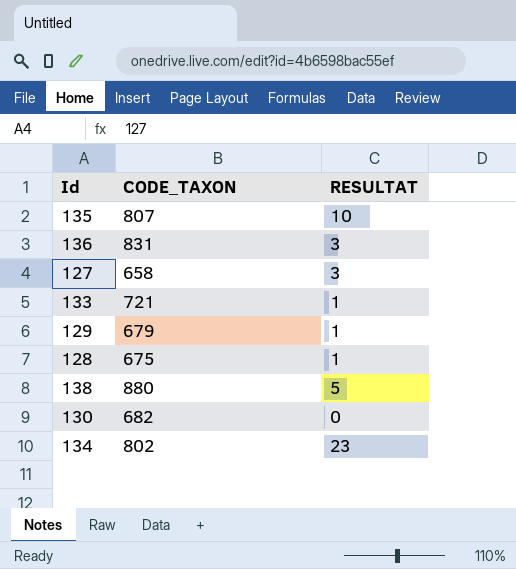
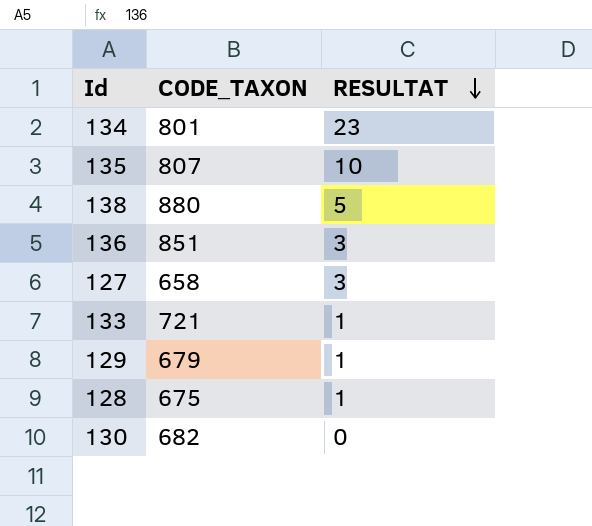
row order: none -> RESULTAT descending
134 | CODE_TAXON: 802 -> 801
136 | CODE_TAXON: 831 -> 851

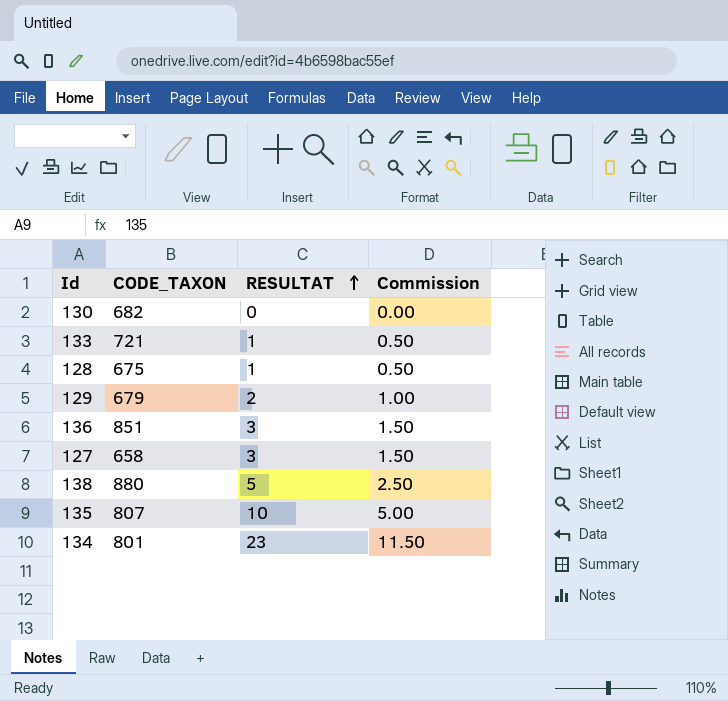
row order: RESULTAT descending -> RESULTAT ascending
column Commission | formula: none -> [RESULTAT] * 0.5
129 | RESULTAT: 1 -> 2

